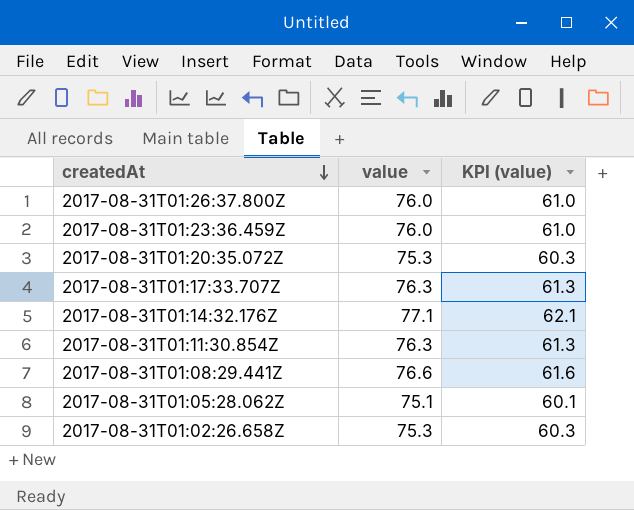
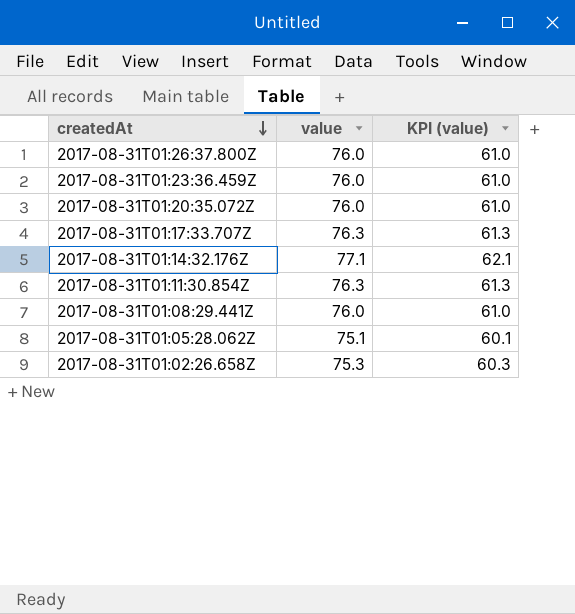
2017-08-31T01:20:35.072Z | value: 75.3 -> 76.0
2017-08-31T01:20:35.072Z | KPI (value): 60.3 -> 61.0
2017-08-31T01:08:29.441Z | value: 76.6 -> 76.0
2017-08-31T01:08:29.441Z | KPI (value): 61.6 -> 61.0

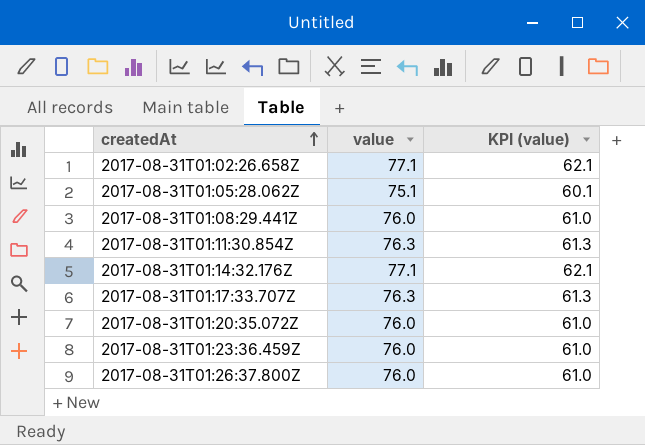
row order: createdAt descending -> createdAt ascending
2017-08-31T01:02:26.658Z | value: 75.3 -> 77.1
2017-08-31T01:02:26.658Z | KPI (value): 60.3 -> 62.1

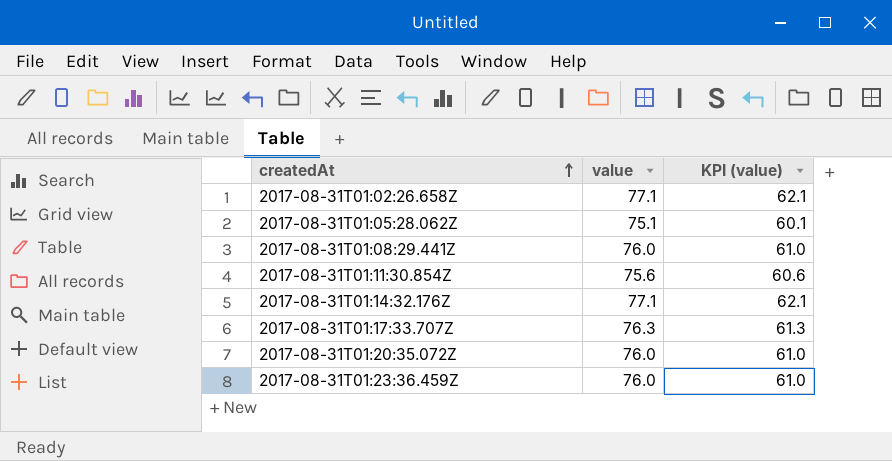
row 2017-08-31T01:26:37.800Z: 76.0 | 61.0 -> none
2017-08-31T01:11:30.854Z | value: 76.3 -> 75.6
2017-08-31T01:11:30.854Z | KPI (value): 61.3 -> 60.6

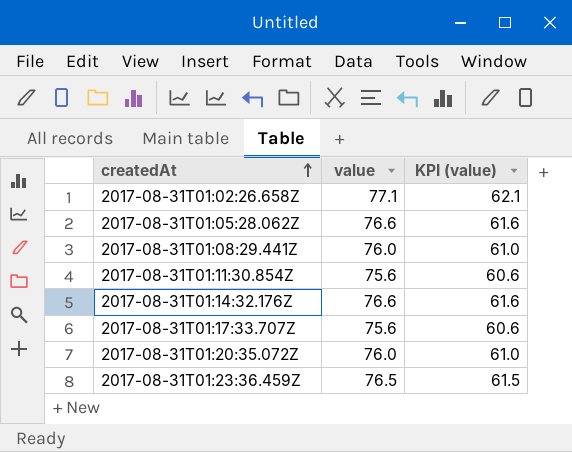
2017-08-31T01:05:28.062Z | value: 75.1 -> 76.6
2017-08-31T01:05:28.062Z | KPI (value): 60.1 -> 61.6
2017-08-31T01:14:32.176Z | value: 77.1 -> 76.6
2017-08-31T01:14:32.176Z | KPI (value): 62.1 -> 61.6
2017-08-31T01:17:33.707Z | value: 76.3 -> 75.6
2017-08-31T01:17:33.707Z | KPI (value): 61.3 -> 60.6
2017-08-31T01:23:36.459Z | value: 76.0 -> 76.5
2017-08-31T01:23:36.459Z | KPI (value): 61.0 -> 61.5

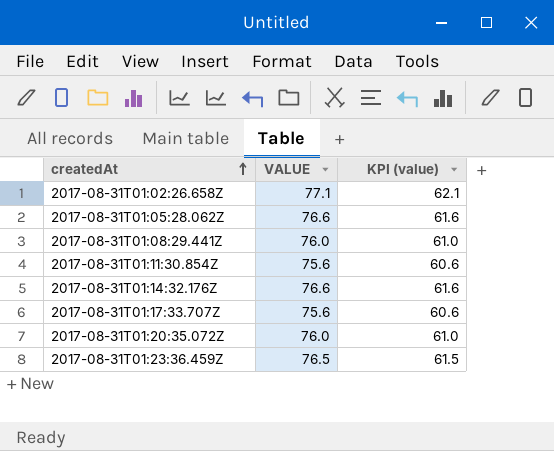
column name: value -> VALUE

